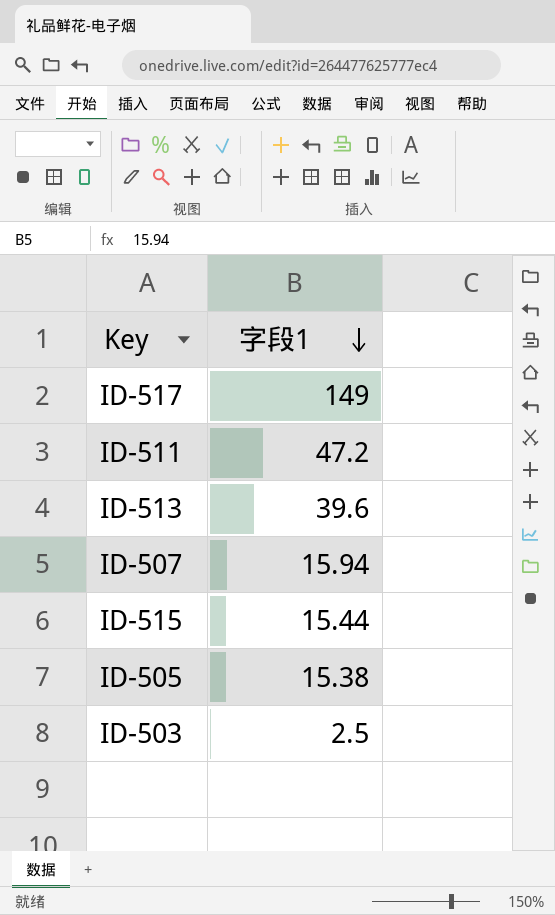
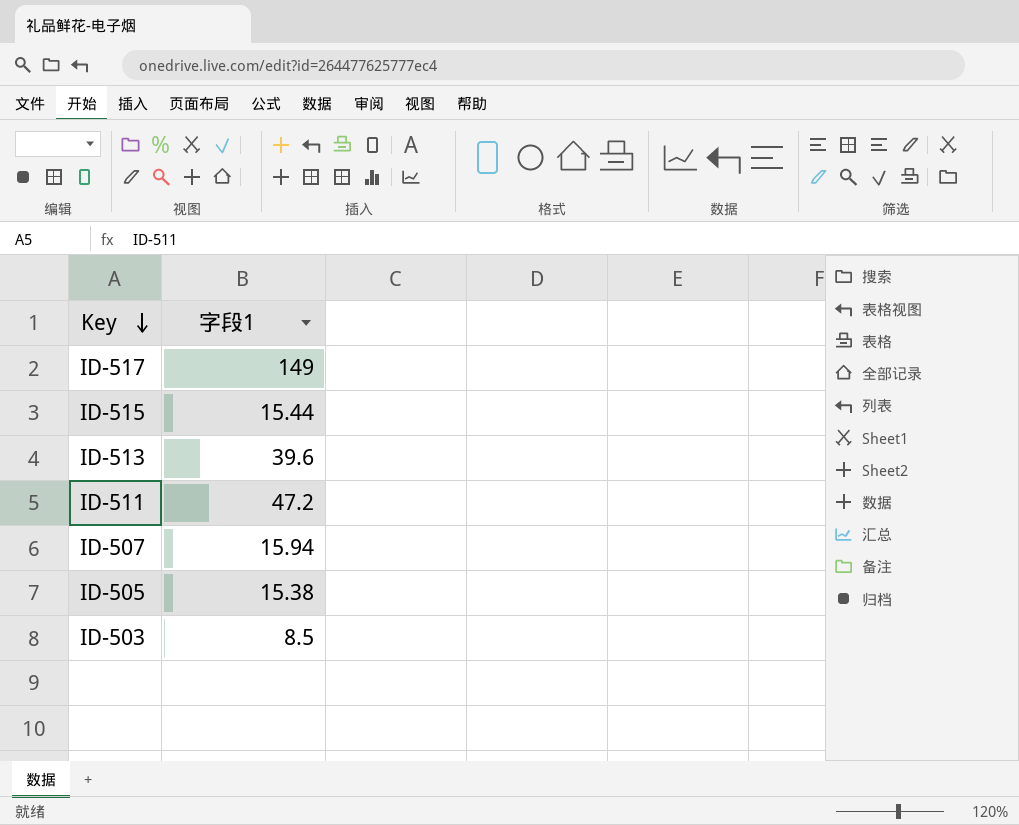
row order: 字段1 descending -> Key descending
ID-503 | 字段1: 2.5 -> 8.5

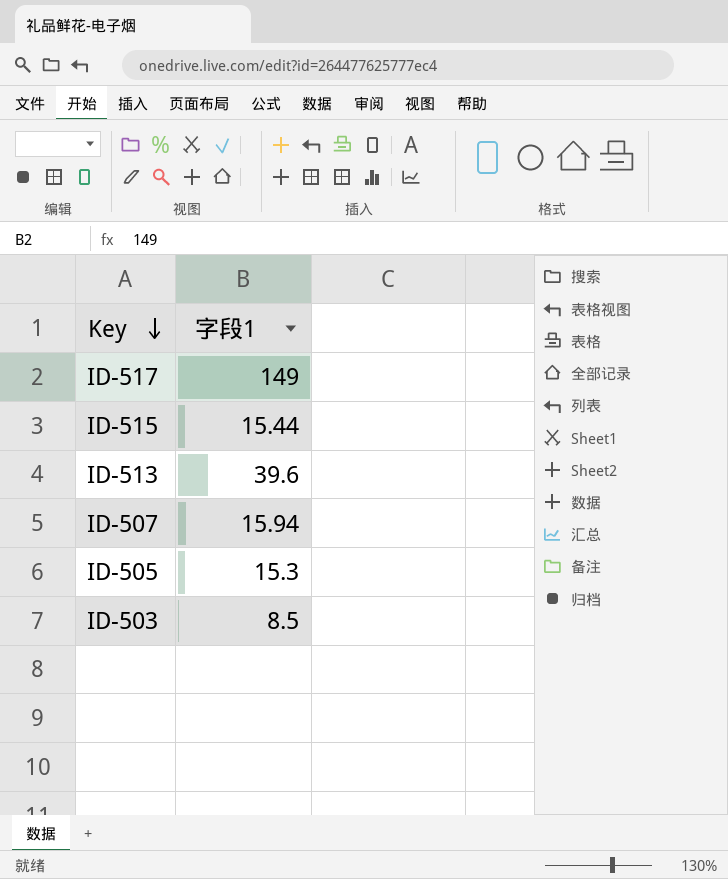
row ID-511: 47.2 -> none
ID-505 | 字段1: 15.38 -> 15.3

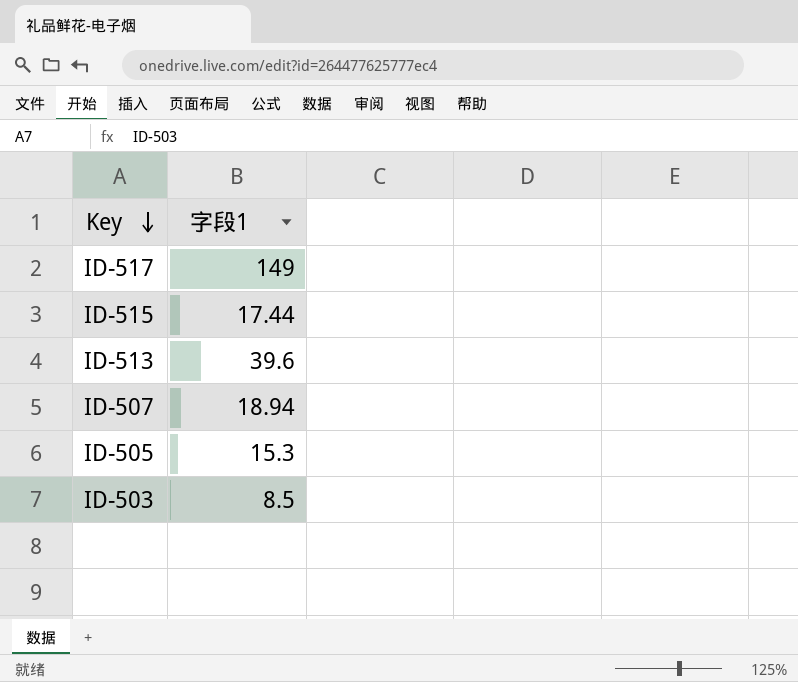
ID-515 | 字段1: 15.44 -> 17.44
ID-507 | 字段1: 15.94 -> 18.94

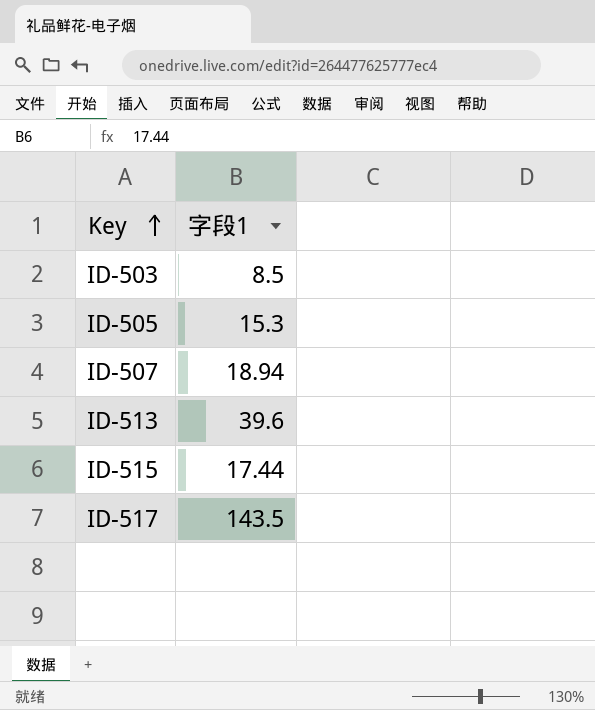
row order: Key descending -> Key ascending
ID-517 | 字段1: 149 -> 143.5

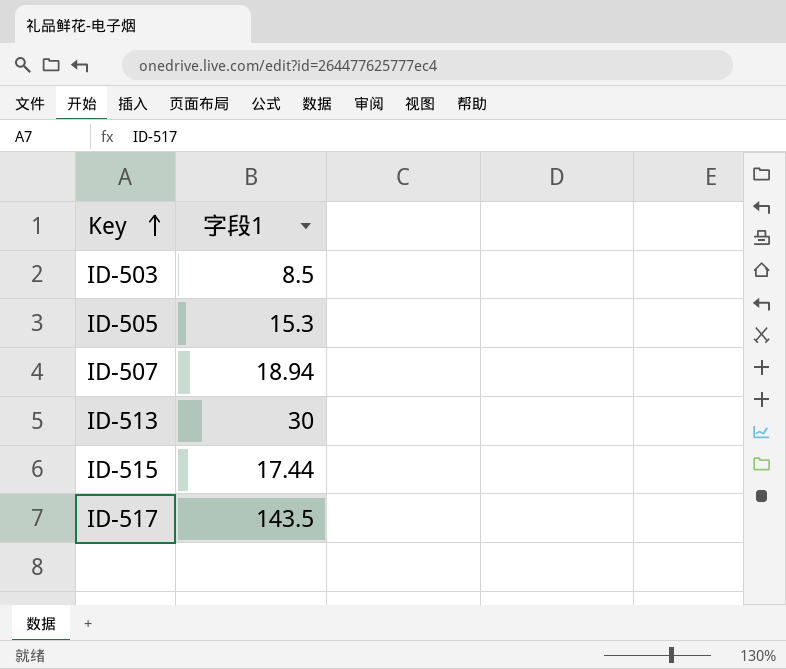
ID-513 | 字段1: 39.6 -> 30

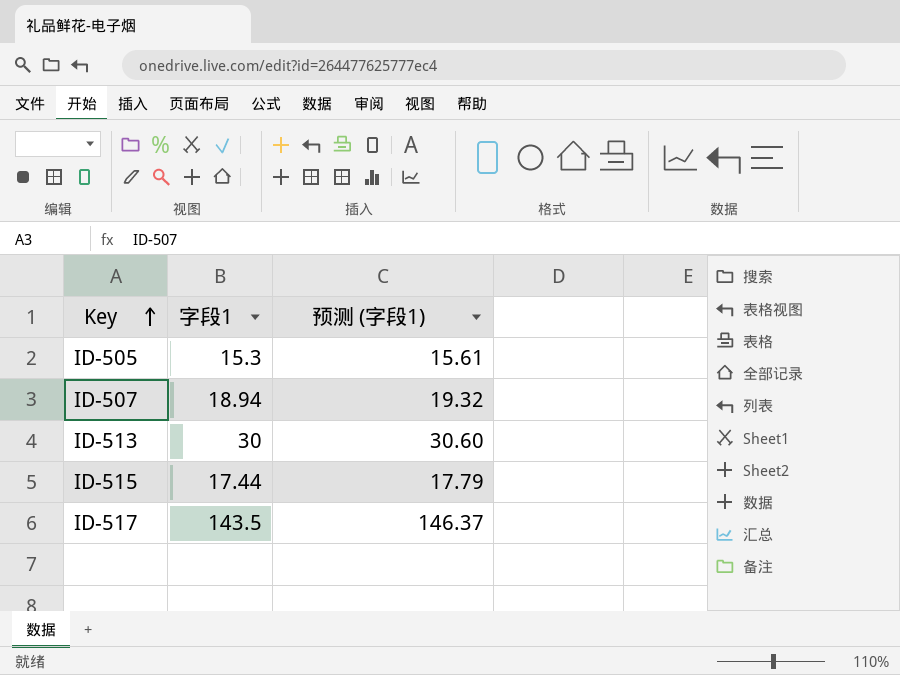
column 预测 (字段1) | formula: none -> [字段1] * 1.02
row ID-503: 8.5 -> none

